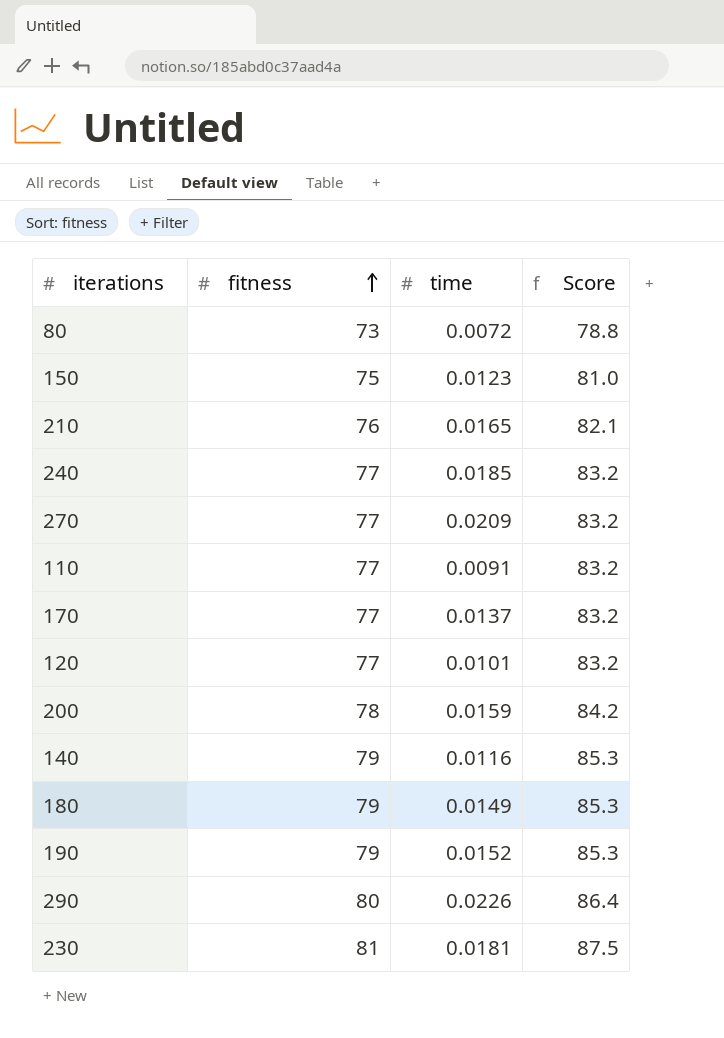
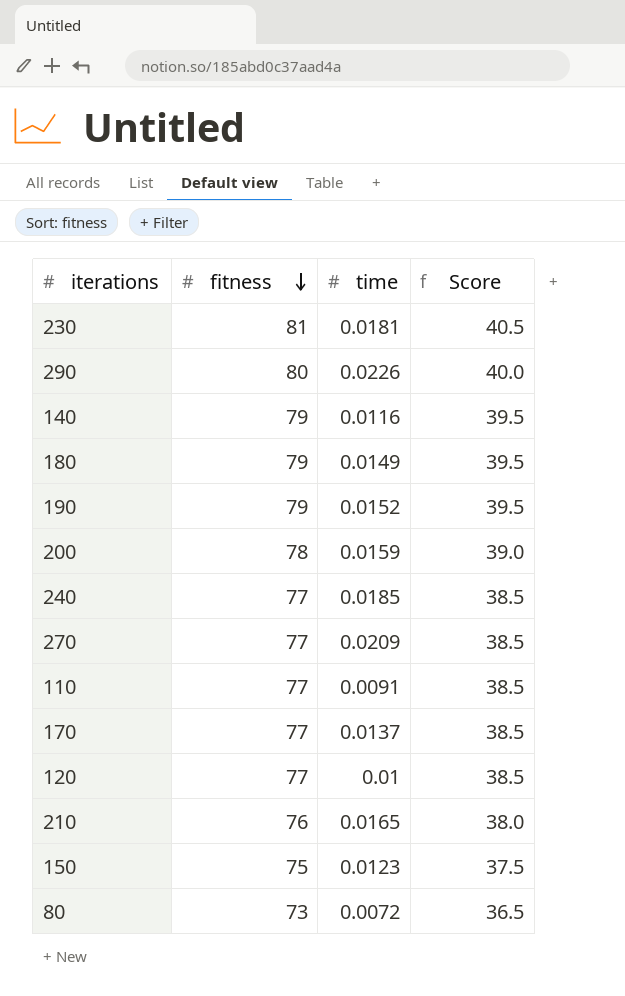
row order: fitness ascending -> fitness descending
column Score | formula: [fitness] * 1.08 -> [fitness] * 0.5
120 | time: 0.0101 -> 0.01

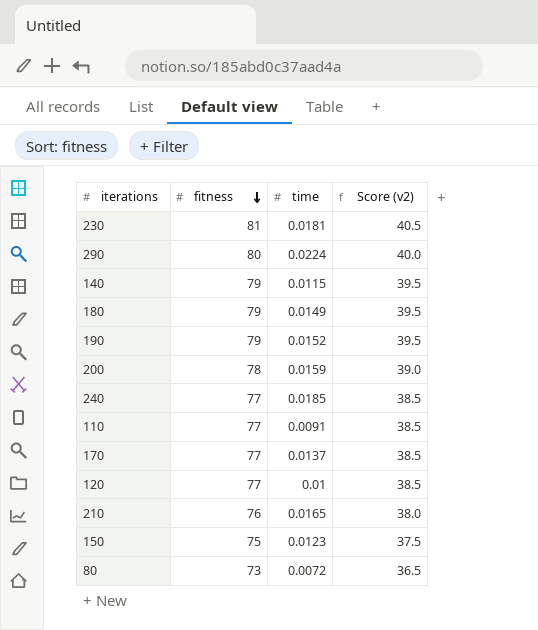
column name: Score -> Score (v2)
row 270: 77 | 0.0209 | 38.5 -> none
290 | time: 0.0226 -> 0.0224
140 | time: 0.0116 -> 0.0115

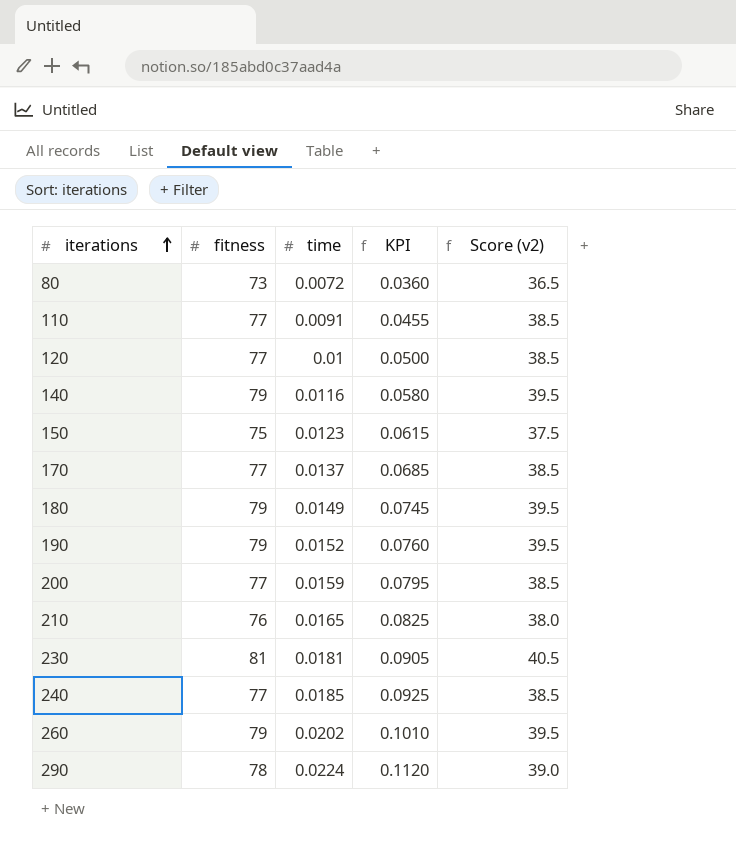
row order: fitness descending -> iterations ascending
column KPI | formula: none -> [time] * 5
140 | time: 0.0115 -> 0.0116
200 | fitness: 78 -> 77
200 | Score (v2): 39.0 -> 38.5
row 260: none -> 79 | 0.0202 | 0.1010 | 39.5
290 | fitness: 80 -> 78
290 | Score (v2): 40.0 -> 39.0

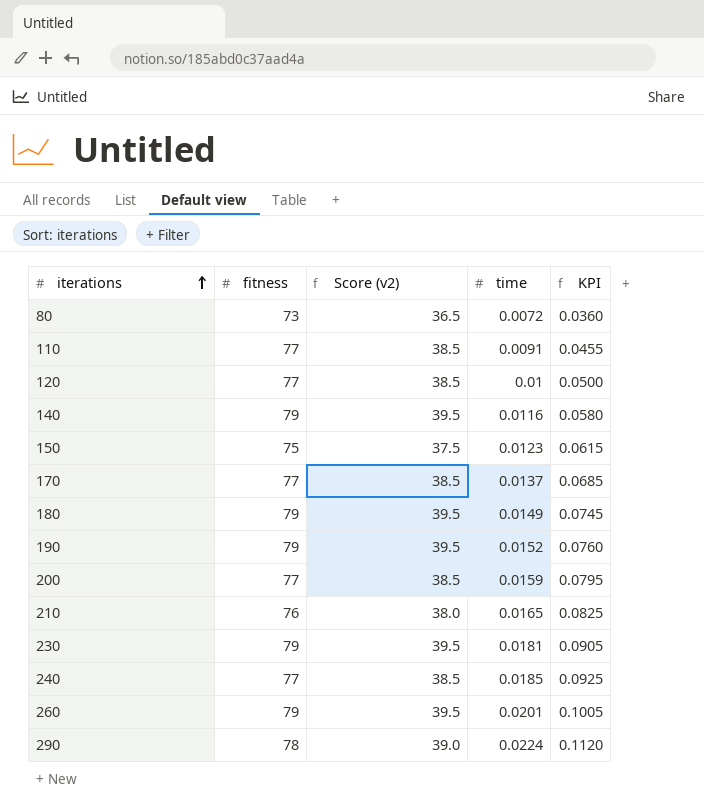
column Score (v2) | position: 5 -> 3
230 | fitness: 81 -> 79
230 | Score (v2): 40.5 -> 39.5
260 | time: 0.0202 -> 0.0201
260 | KPI: 0.1010 -> 0.1005

